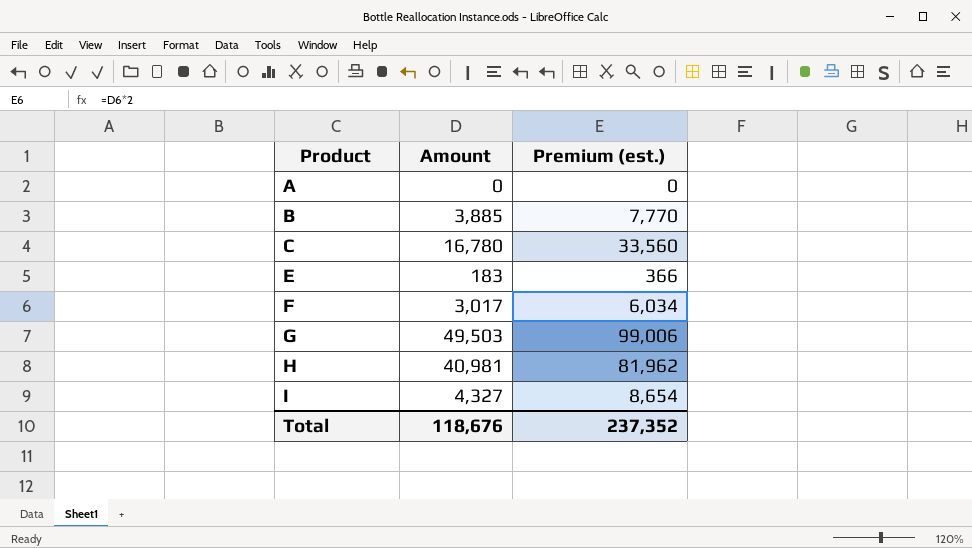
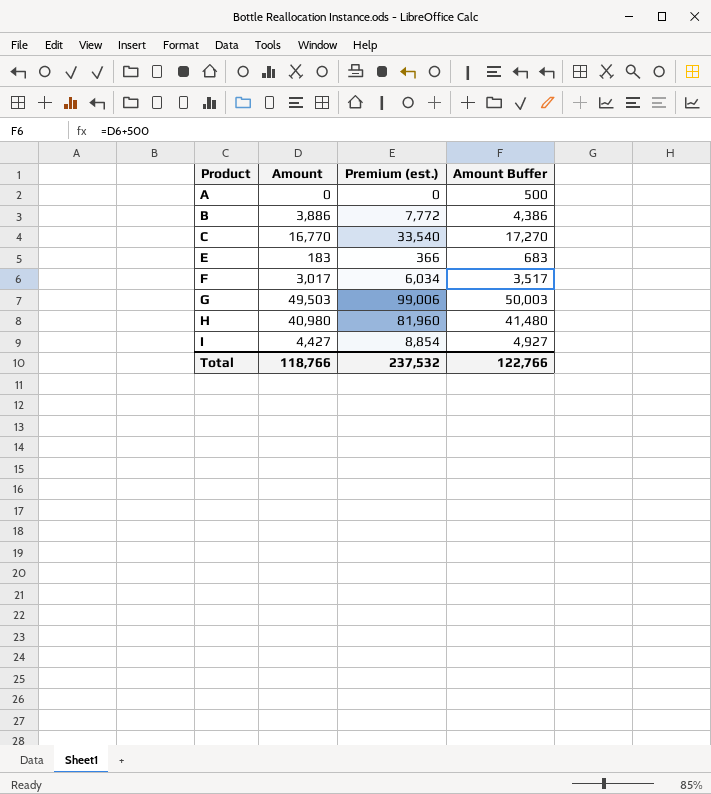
column Amount Buffer | formula: none -> [Amount] + 500
B | Amount: 3,885 -> 3,886
B | Premium (est.): 7,770 -> 7,772
C | Amount: 16,780 -> 16,770
C | Premium (est.): 33,560 -> 33,540
H | Amount: 40,981 -> 40,980
H | Premium (est.): 81,962 -> 81,960
I | Amount: 4,327 -> 4,427
I | Premium (est.): 8,654 -> 8,854
Total | Amount: 118,676 -> 118,766
Total | Premium (est.): 237,352 -> 237,532

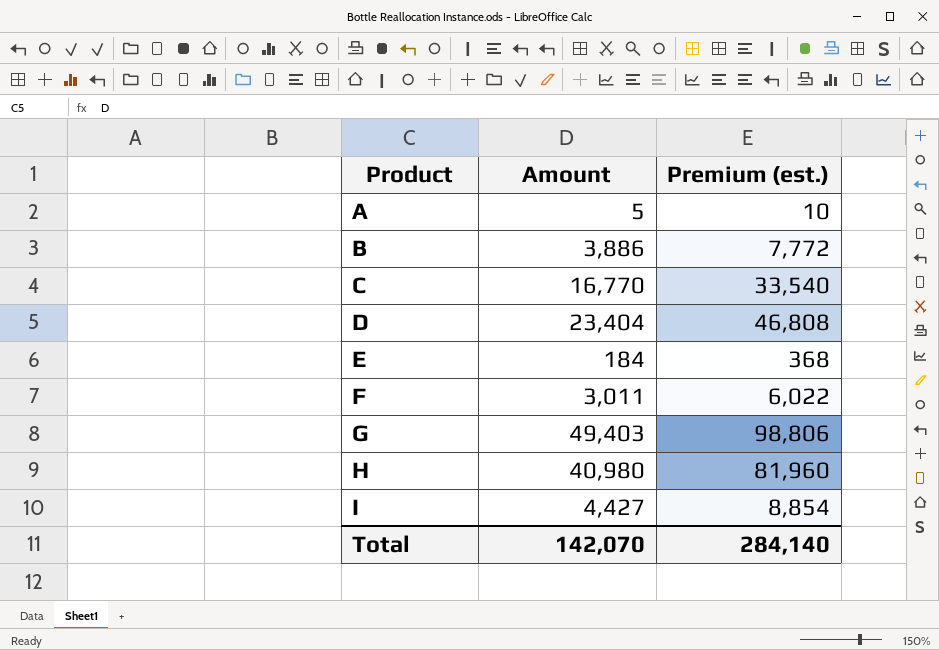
column Amount Buffer | formula: [Amount] + 500 -> none
A | Amount: 0 -> 5
A | Premium (est.): 0 -> 10
row D: none -> 23,404 | 46,808
E | Amount: 183 -> 184
E | Premium (est.): 366 -> 368
F | Amount: 3,017 -> 3,011
F | Premium (est.): 6,034 -> 6,022
G | Amount: 49,503 -> 49,403
G | Premium (est.): 99,006 -> 98,806
Total | Amount: 118,766 -> 142,070
Total | Premium (est.): 237,532 -> 284,140

